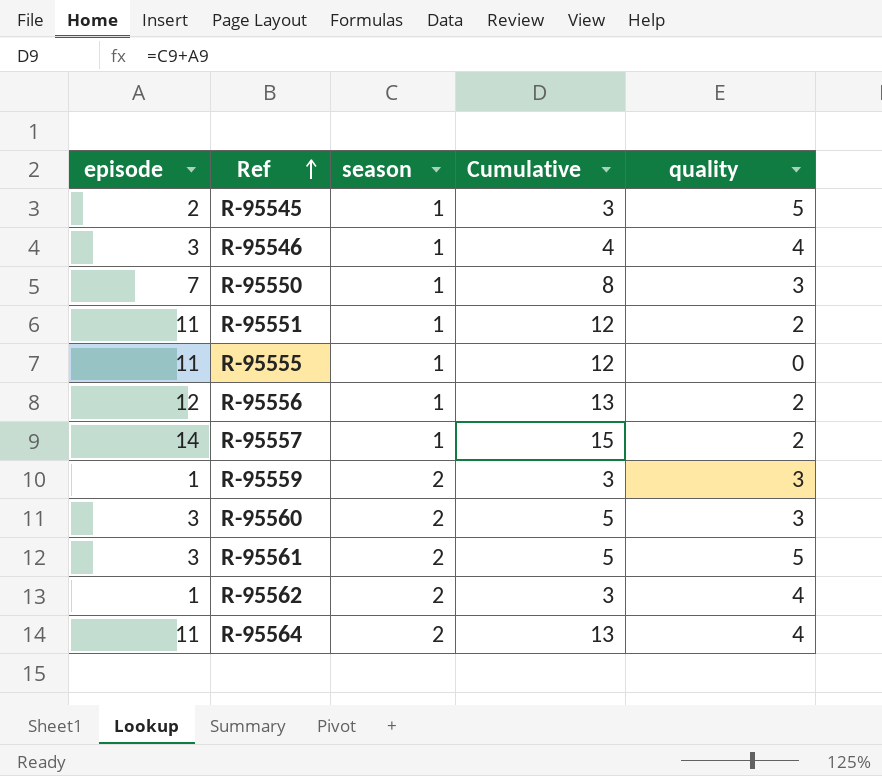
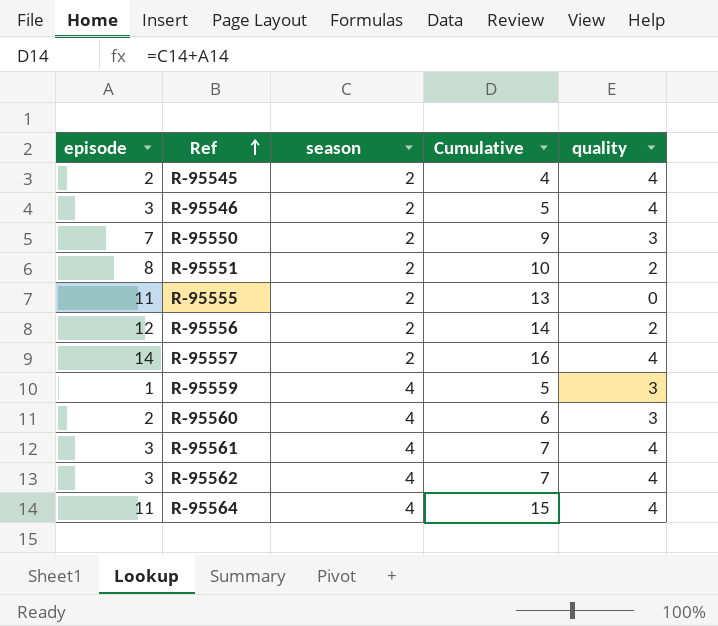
R-95545 | season: 1 -> 2
R-95545 | Cumulative: 3 -> 4
R-95545 | quality: 5 -> 4
R-95546 | season: 1 -> 2
R-95546 | Cumulative: 4 -> 5
R-95550 | season: 1 -> 2
R-95550 | Cumulative: 8 -> 9
R-95551 | episode: 11 -> 8
R-95551 | season: 1 -> 2
R-95551 | Cumulative: 12 -> 10
R-95555 | season: 1 -> 2
R-95555 | Cumulative: 12 -> 13
R-95556 | season: 1 -> 2
R-95556 | Cumulative: 13 -> 14
R-95557 | season: 1 -> 2
R-95557 | Cumulative: 15 -> 16
R-95557 | quality: 2 -> 4
R-95559 | season: 2 -> 4
R-95559 | Cumulative: 3 -> 5
R-95560 | episode: 3 -> 2
R-95560 | season: 2 -> 4
R-95560 | Cumulative: 5 -> 6
R-95561 | season: 2 -> 4
R-95561 | Cumulative: 5 -> 7
R-95561 | quality: 5 -> 4
R-95562 | episode: 1 -> 3
R-95562 | season: 2 -> 4
R-95562 | Cumulative: 3 -> 7
R-95564 | season: 2 -> 4
R-95564 | Cumulative: 13 -> 15

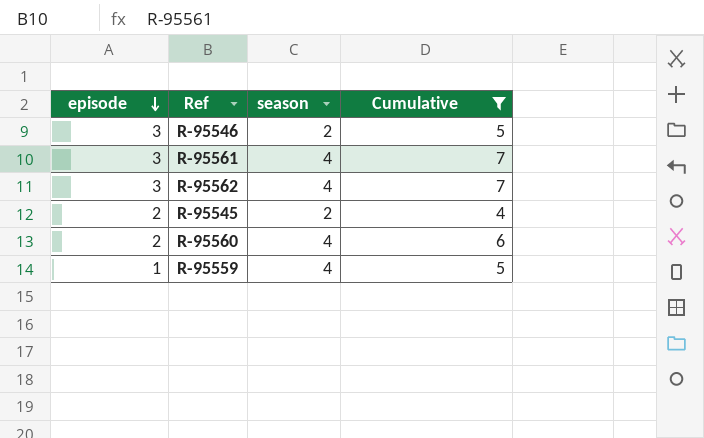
filter: none -> Cumulative <= 7
row order: Ref ascending -> episode descending
column quality | position: 5 -> none

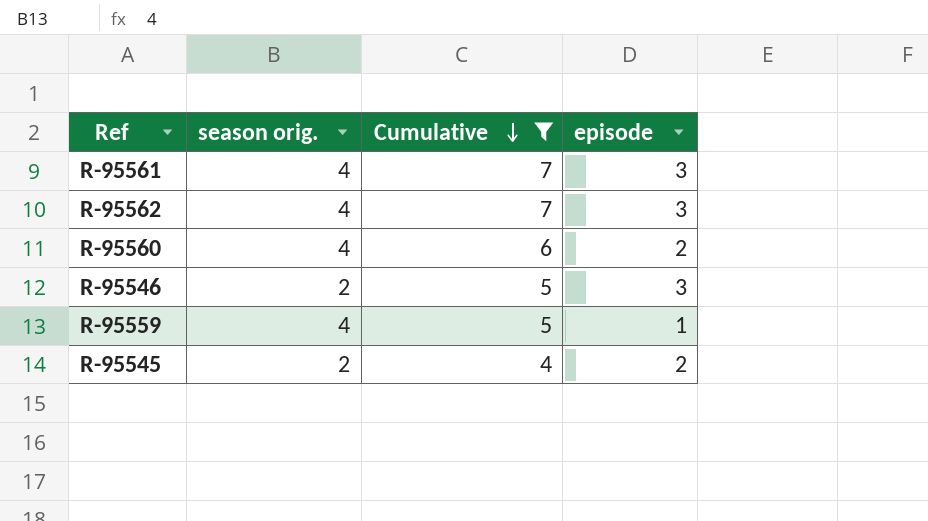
row order: episode descending -> Cumulative descending
column name: season -> season orig.
column episode | position: 1 -> 4

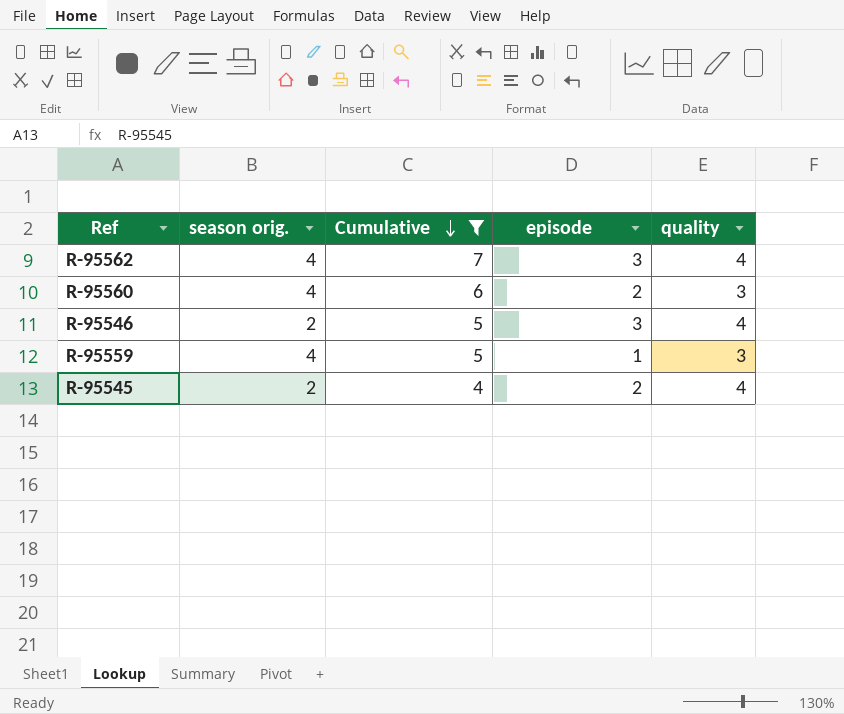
column quality | position: none -> 5
row R-95561: 4 | 7 | 3 -> none

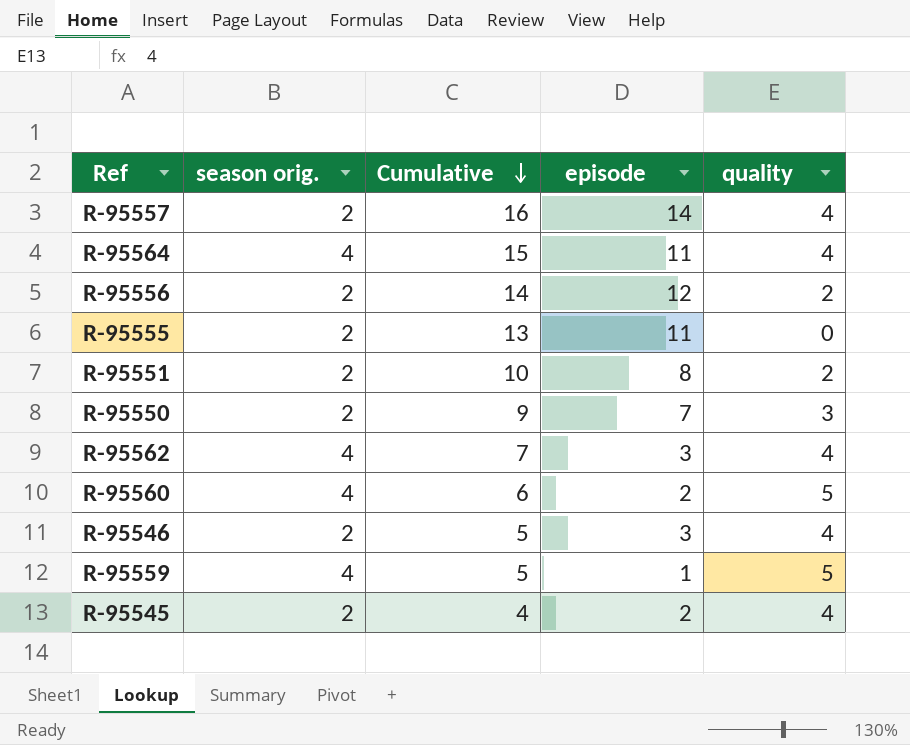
filter: Cumulative <= 7 -> none
R-95560 | quality: 3 -> 5
R-95559 | quality: 3 -> 5

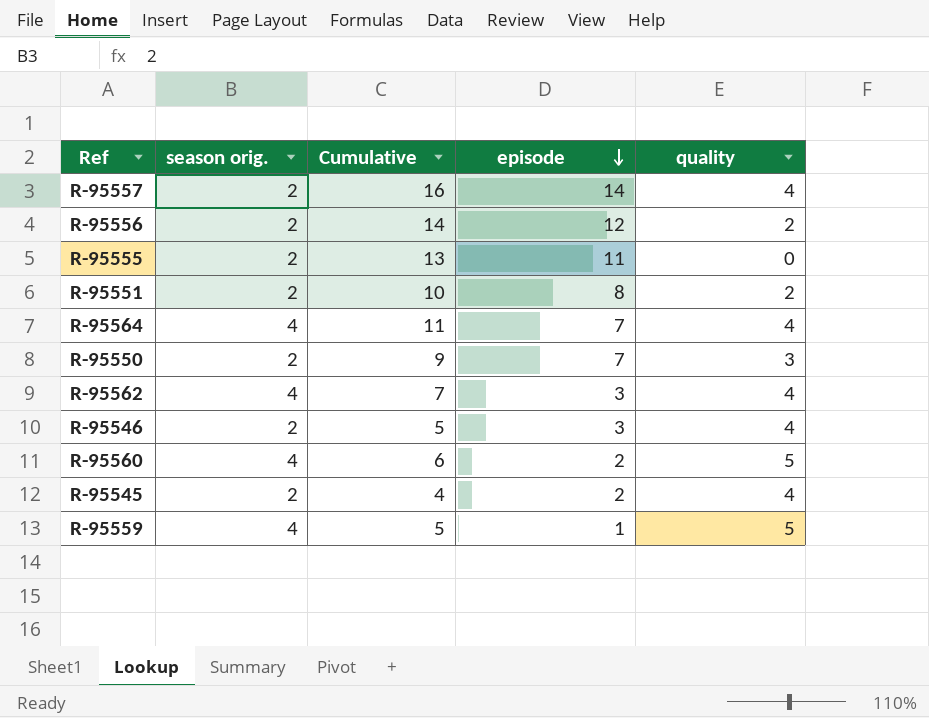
row order: Cumulative descending -> episode descending
R-95564 | Cumulative: 15 -> 11
R-95564 | episode: 11 -> 7

